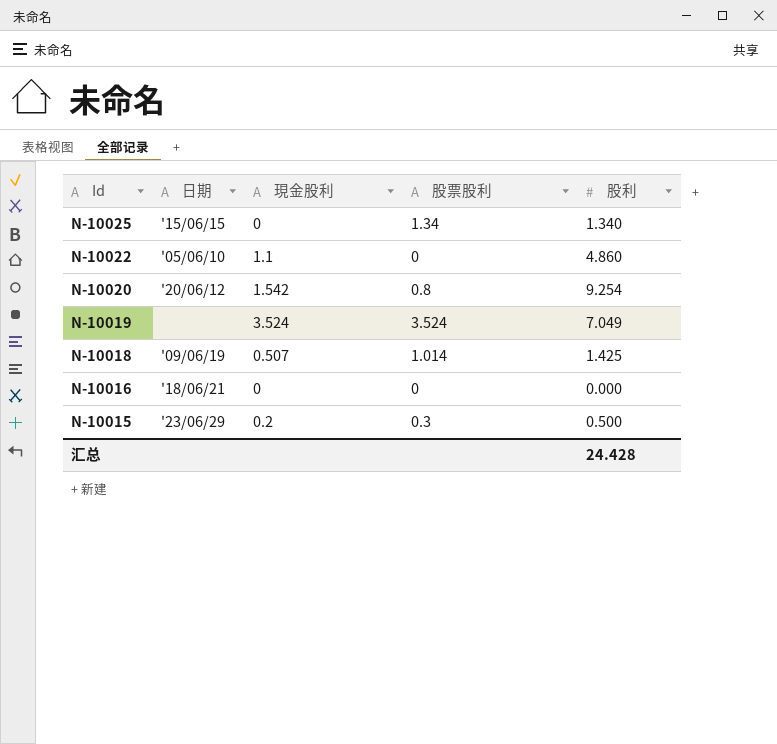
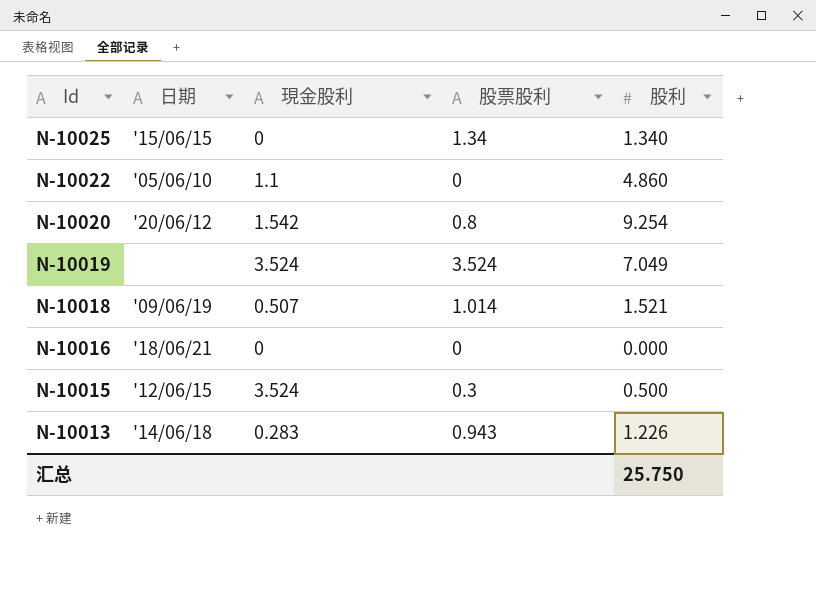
N-10018 | 股利: 1.425 -> 1.521
N-10015 | 日期: '23/06/29 -> '12/06/15
N-10015 | 現金股利: 0.2 -> 3.524
row N-10013: none -> '14/06/18 | 0.283 | 0.943 | 1.226
汇总 | 股利: 24.428 -> 25.750

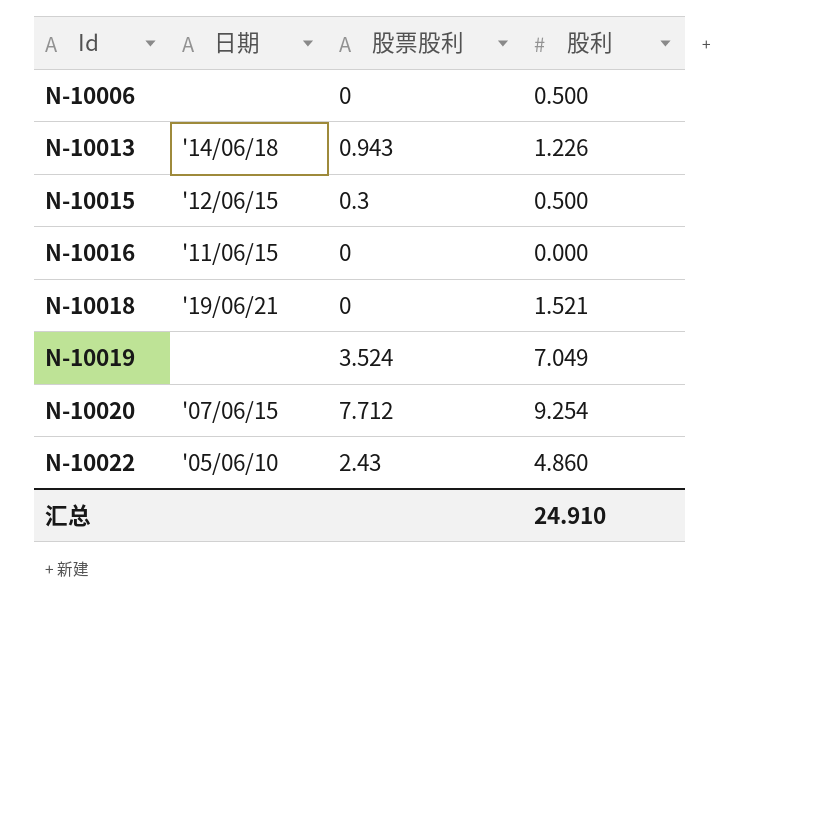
row order: Id descending -> Id ascending
column 現金股利 | position: 3 -> none
row N-10025: '15/06/15 | 0 | 1.34 | 1.340 -> none
row N-10006: none -> none | 0 | 0.500
N-10016 | 日期: '18/06/21 -> '11/06/15
N-10018 | 日期: '09/06/19 -> '19/06/21
N-10018 | 股票股利: 1.014 -> 0
N-10020 | 日期: '20/06/12 -> '07/06/15
N-10020 | 股票股利: 0.8 -> 7.712
N-10022 | 股票股利: 0 -> 2.43
汇总 | 股利: 25.750 -> 24.910

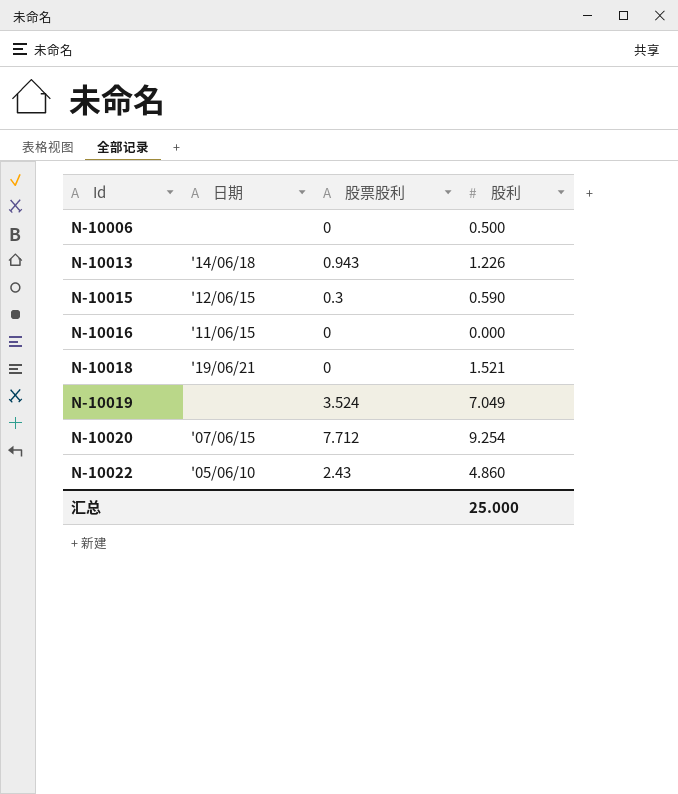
N-10015 | 股利: 0.500 -> 0.590
汇总 | 股利: 24.910 -> 25.000

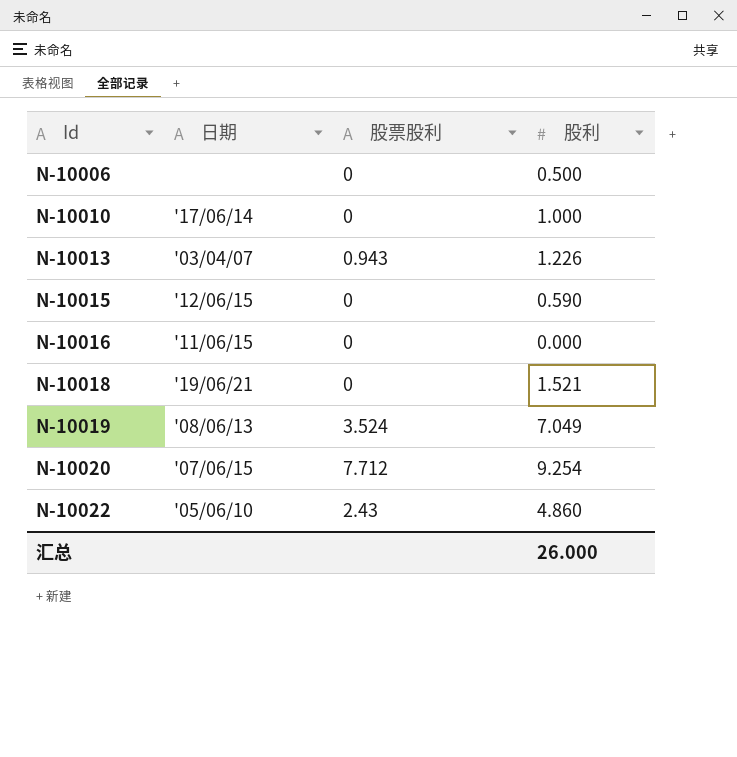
row N-10010: none -> '17/06/14 | 0 | 1.000
N-10013 | 日期: '14/06/18 -> '03/04/07
N-10015 | 股票股利: 0.3 -> 0
N-10019 | 日期: none -> '08/06/13
汇总 | 股利: 25.000 -> 26.000

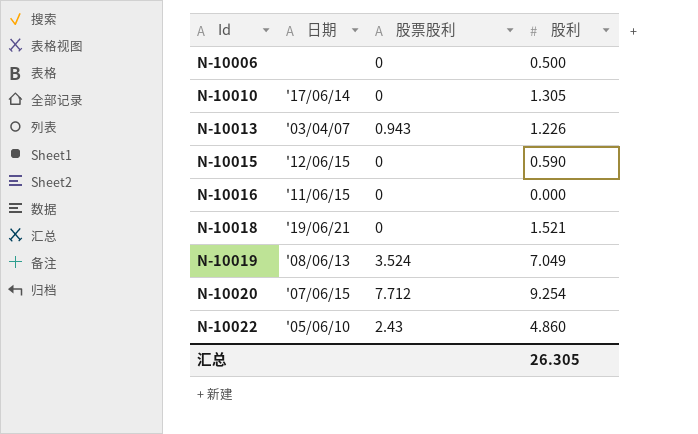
N-10010 | 股利: 1.000 -> 1.305
汇总 | 股利: 26.000 -> 26.305

